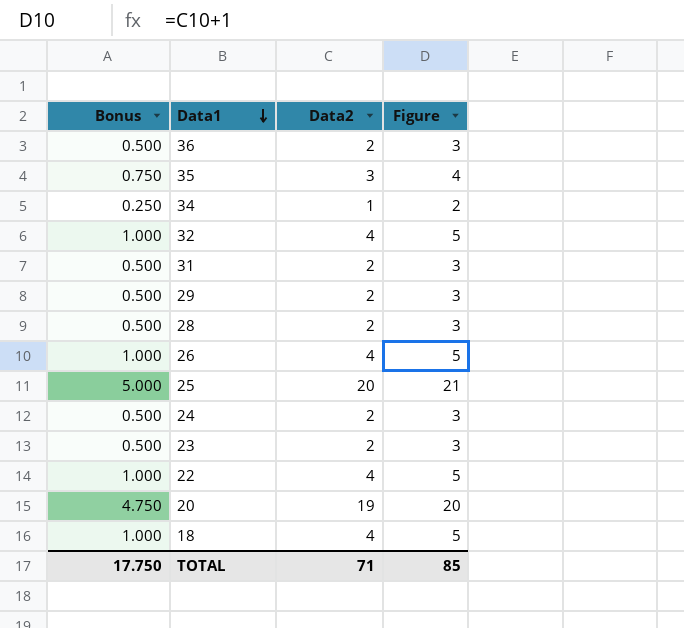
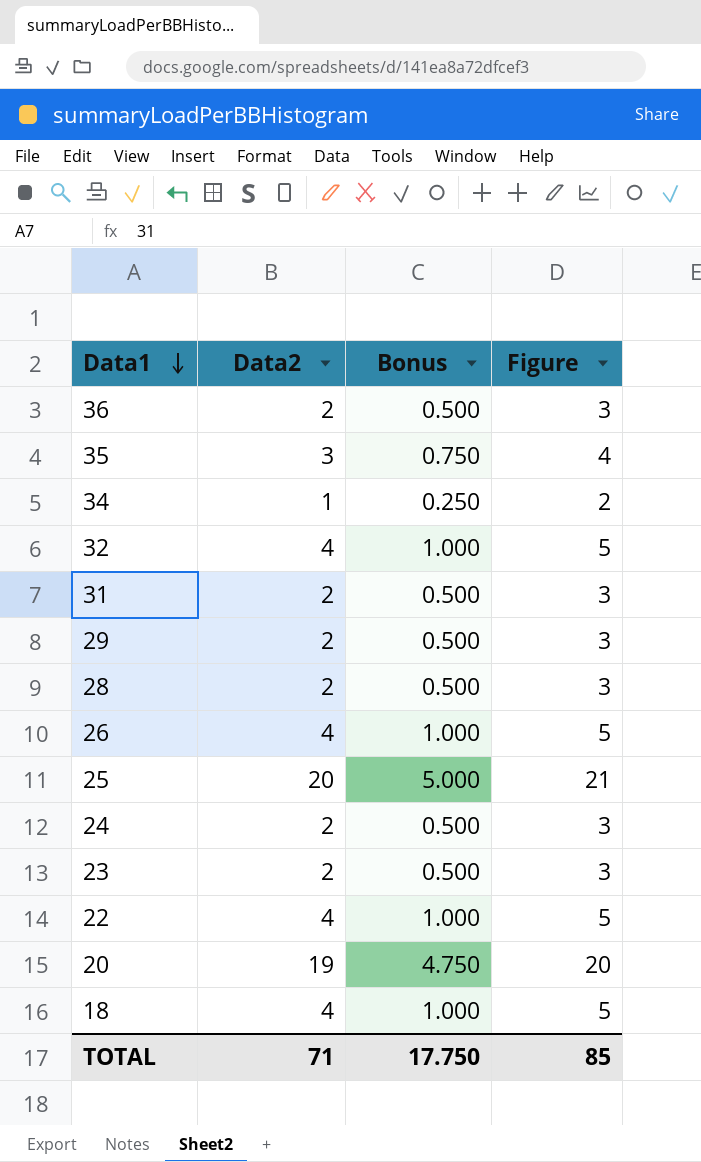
column Bonus | position: 1 -> 3

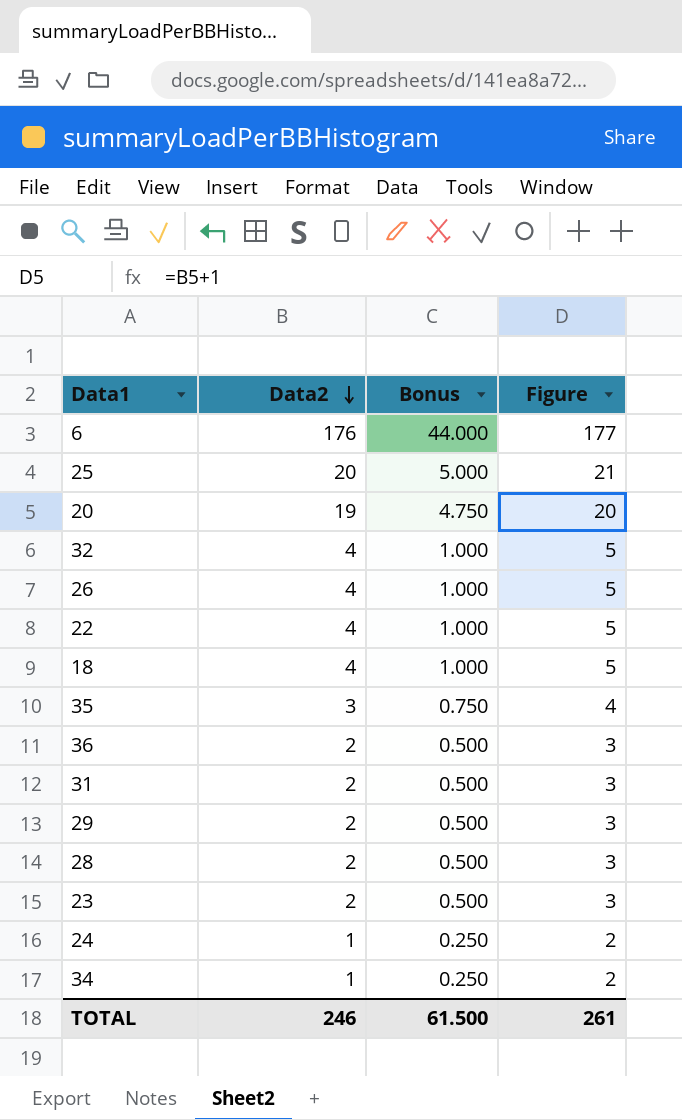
row order: Data1 descending -> Data2 descending
row 6: none -> 176 | 44.000 | 177
24 | Data2: 2 -> 1
24 | Bonus: 0.500 -> 0.250
24 | Figure: 3 -> 2
TOTAL | Data2: 71 -> 246
TOTAL | Bonus: 17.750 -> 61.500
TOTAL | Figure: 85 -> 261

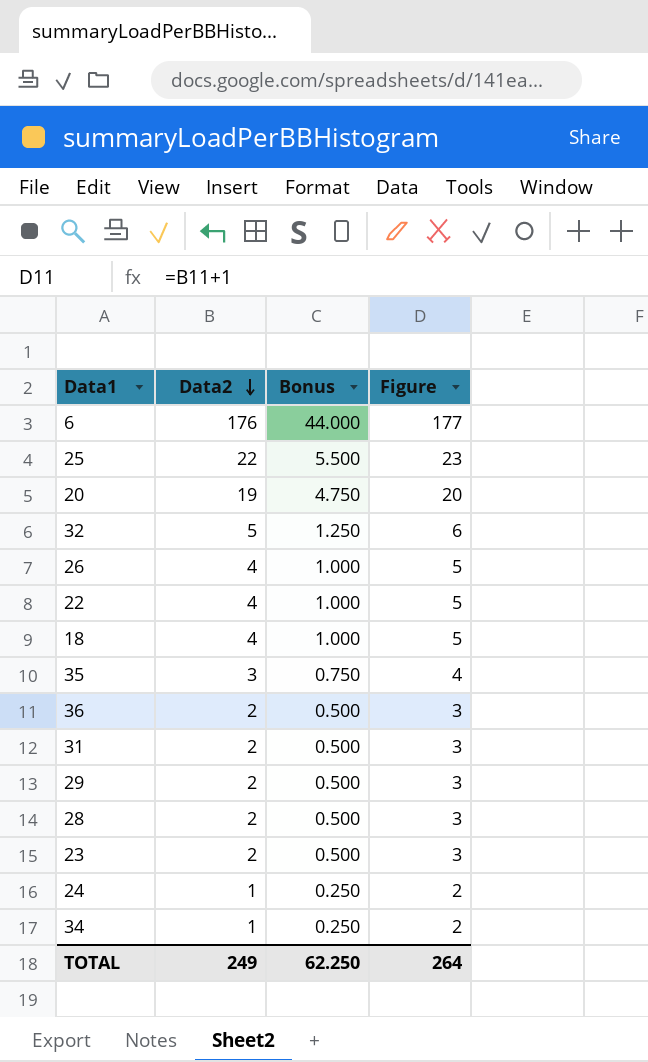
25 | Data2: 20 -> 22
25 | Bonus: 5.000 -> 5.500
25 | Figure: 21 -> 23
32 | Data2: 4 -> 5
32 | Bonus: 1.000 -> 1.250
32 | Figure: 5 -> 6
TOTAL | Data2: 246 -> 249
TOTAL | Bonus: 61.500 -> 62.250
TOTAL | Figure: 261 -> 264

